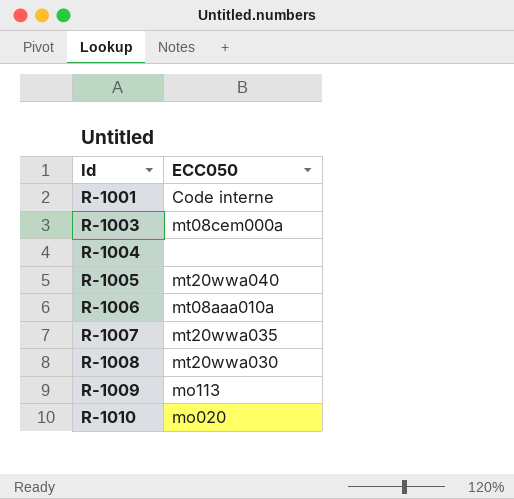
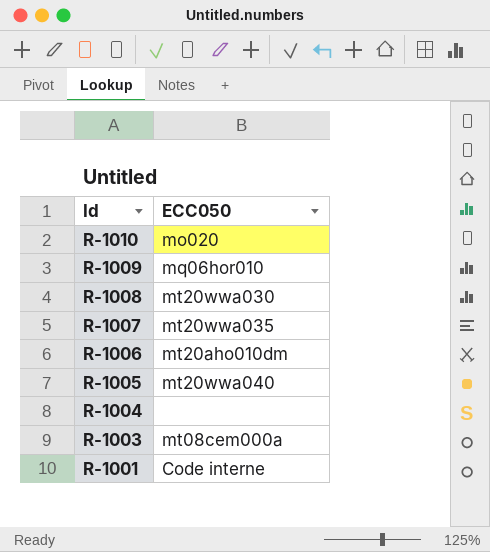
row order: Id ascending -> Id descending
R-1009 | ECC050: mo113 -> mq06hor010
R-1006 | ECC050: mt08aaa010a -> mt20aho010dm

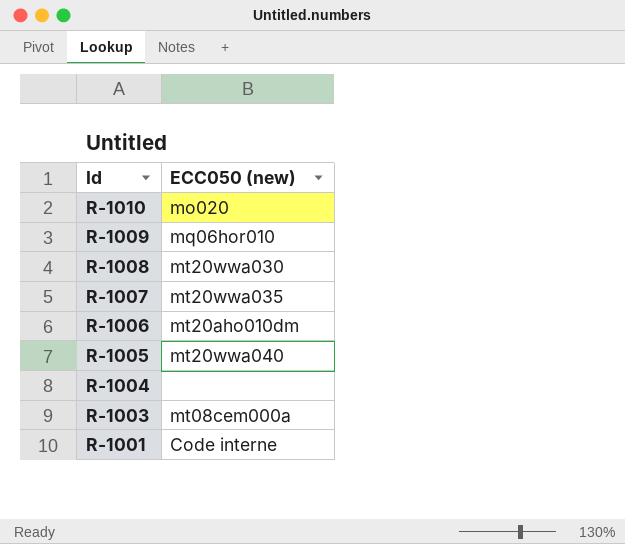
column name: ECC050 -> ECC050 (new)

